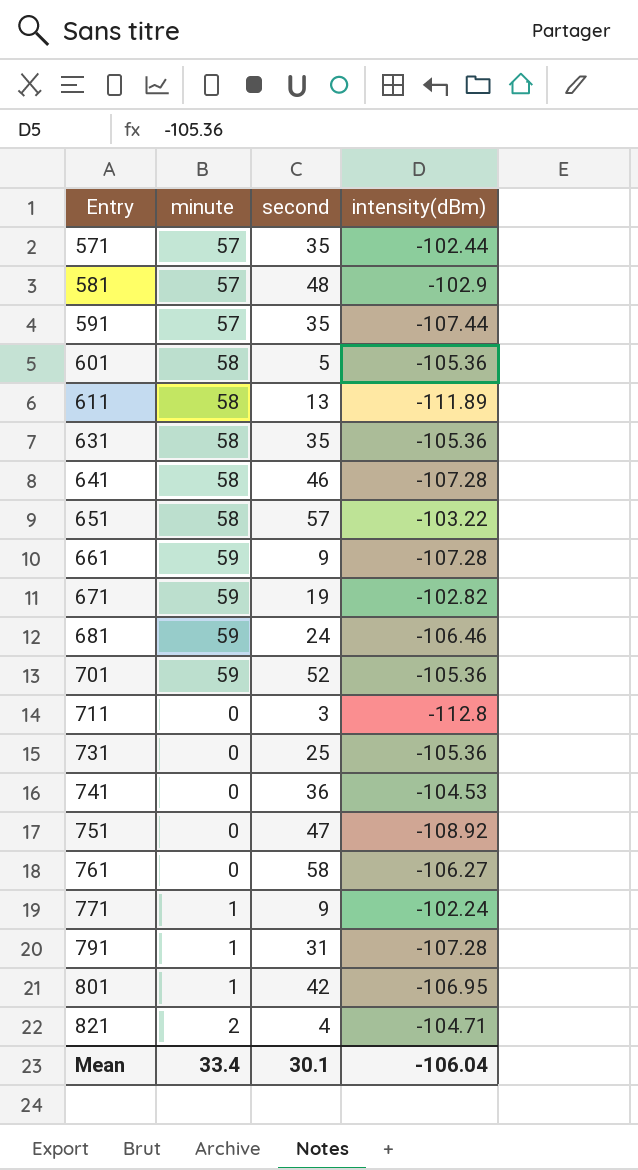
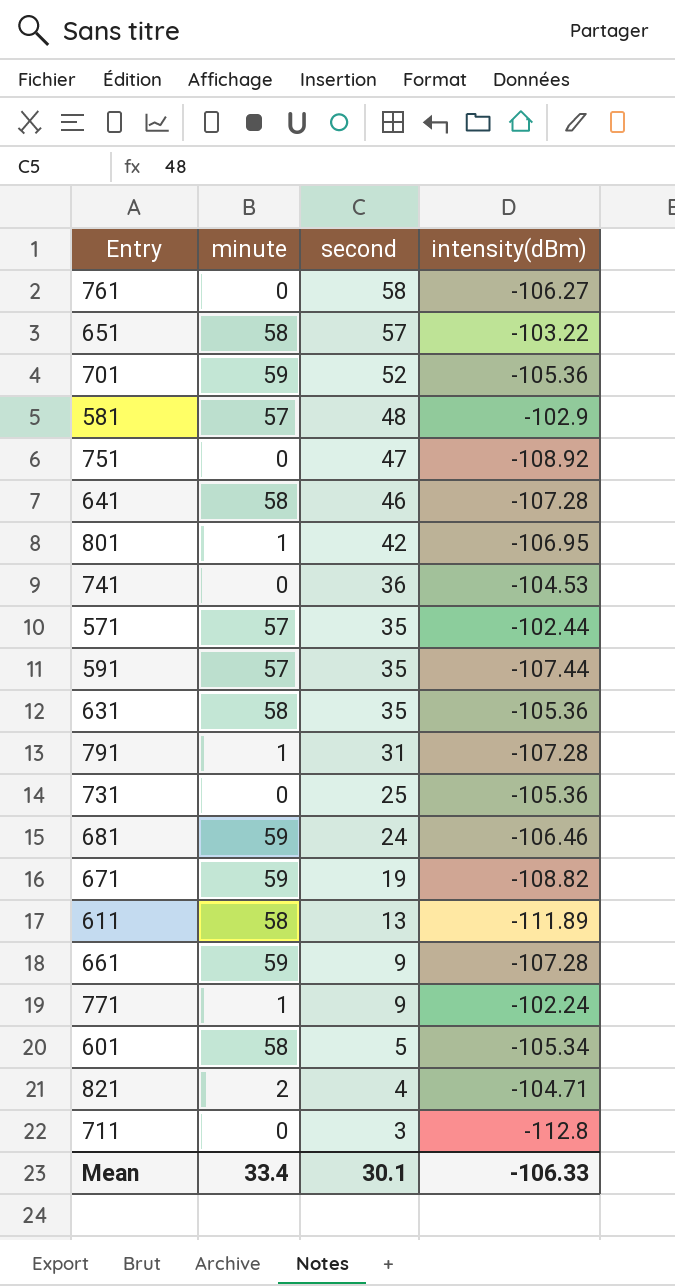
row order: Entry ascending -> second descending
671 | intensity(dBm): -102.82 -> -108.82
601 | intensity(dBm): -105.36 -> -105.34
Mean | intensity(dBm): -106.04 -> -106.33

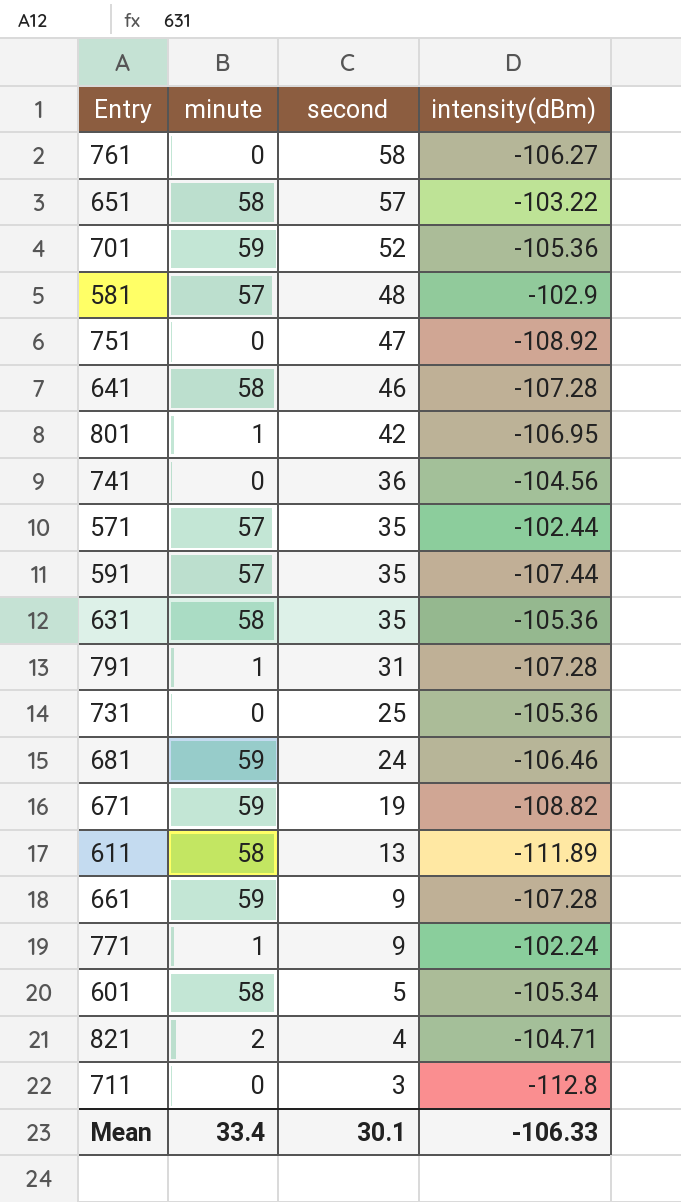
741 | intensity(dBm): -104.53 -> -104.56

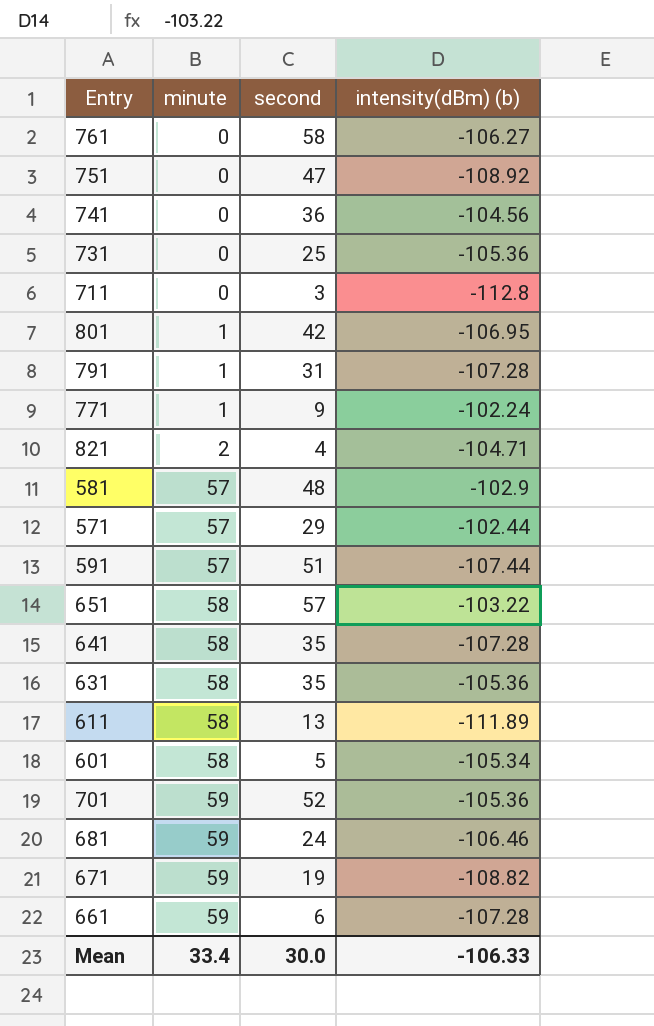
row order: second descending -> minute ascending
column name: intensity(dBm) -> intensity(dBm) (b)
571 | second: 35 -> 29
591 | second: 35 -> 51
641 | second: 46 -> 35
661 | second: 9 -> 6
Mean | second: 30.1 -> 30.0

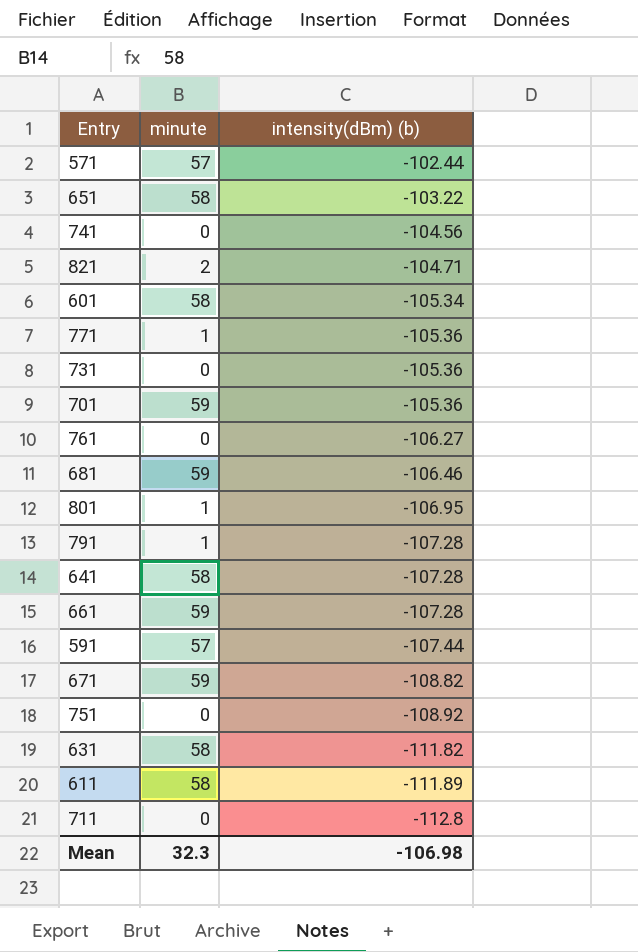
row order: minute ascending -> intensity(dBm) (b) descending
column second | position: 3 -> none
row 581: 57 | 48 | -102.9 -> none
771 | intensity(dBm) (b): -102.24 -> -105.36
631 | intensity(dBm) (b): -105.36 -> -111.82
Mean | minute: 33.4 -> 32.3
Mean | intensity(dBm) (b): -106.33 -> -106.98

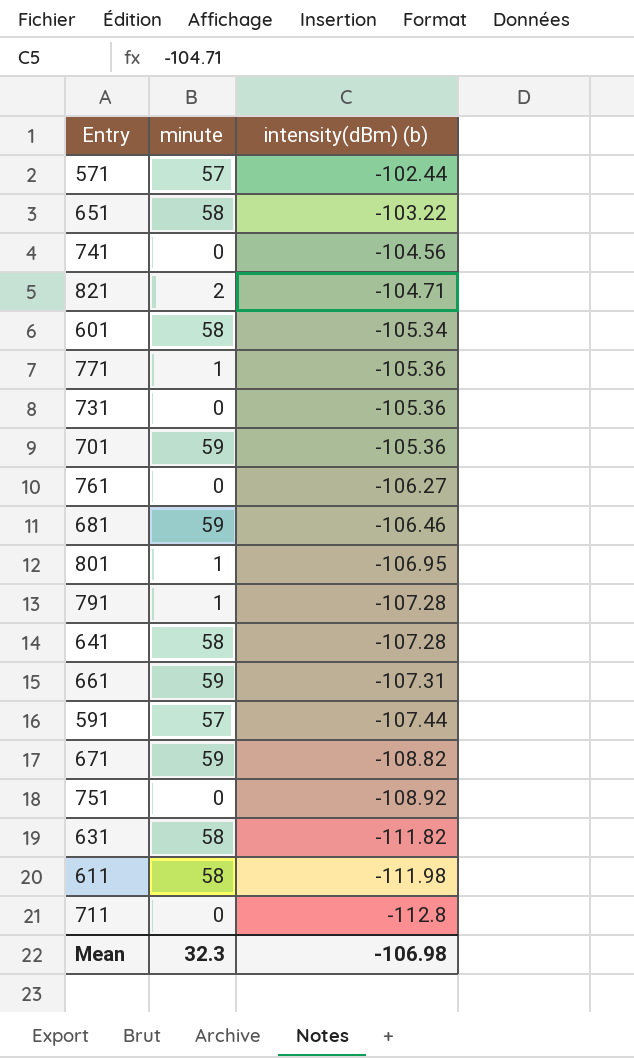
661 | intensity(dBm) (b): -107.28 -> -107.31
611 | intensity(dBm) (b): -111.89 -> -111.98

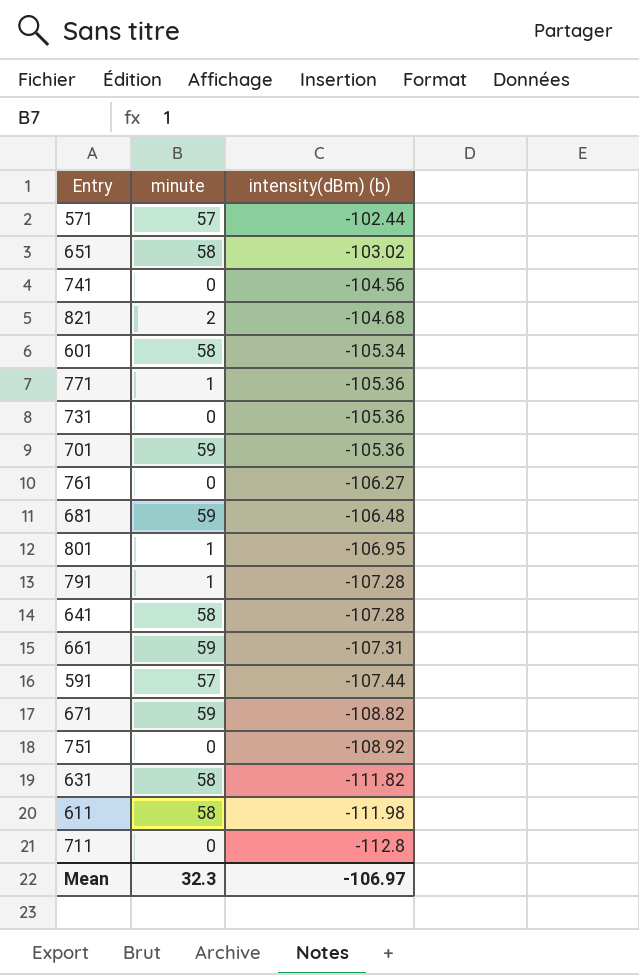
651 | intensity(dBm) (b): -103.22 -> -103.02
821 | intensity(dBm) (b): -104.71 -> -104.68
681 | intensity(dBm) (b): -106.46 -> -106.48
Mean | intensity(dBm) (b): -106.98 -> -106.97

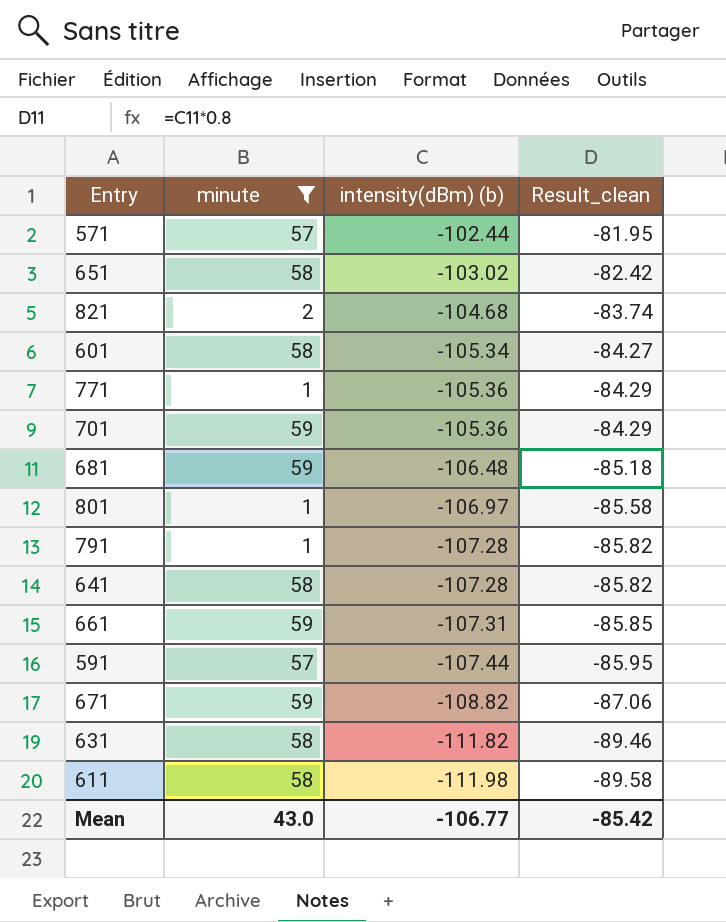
filter: none -> minute != 0
column Result_clean | formula: none -> [intensity(dBm) (b)] * 0.8
801 | intensity(dBm) (b): -106.95 -> -106.97
Mean | minute: 32.3 -> 43.0
Mean | intensity(dBm) (b): -106.97 -> -106.77

